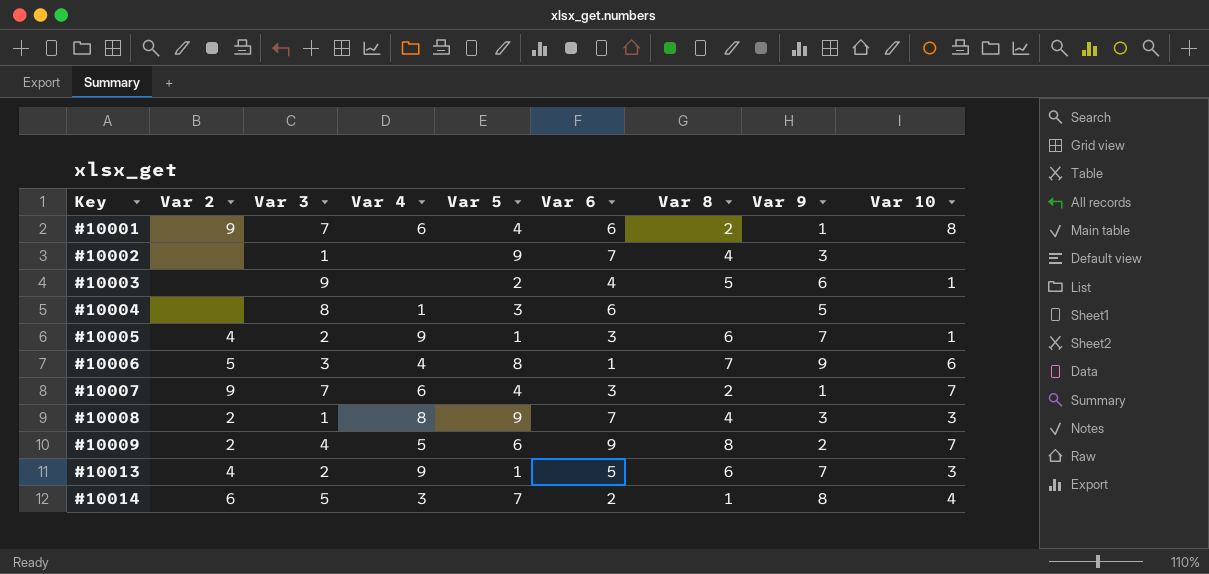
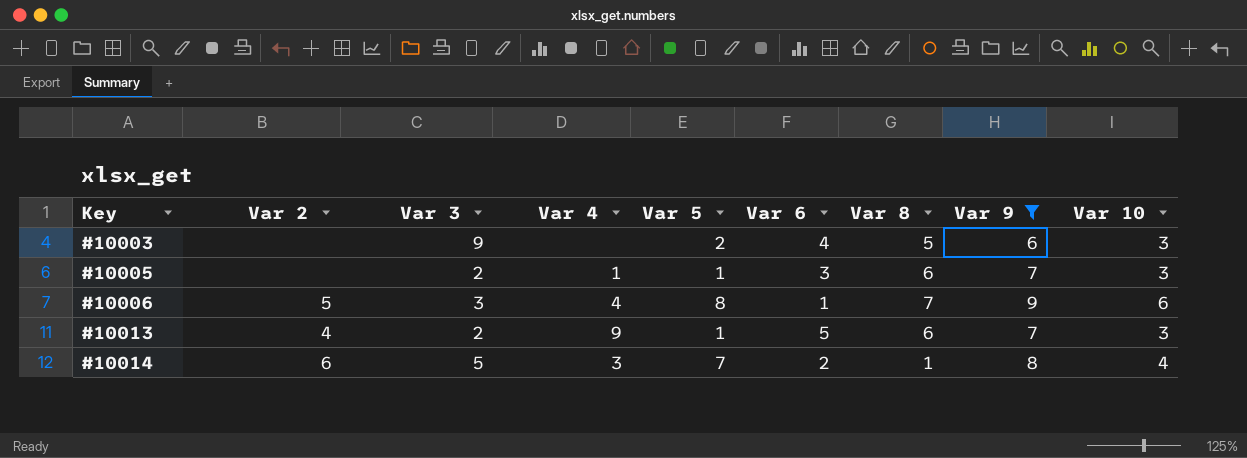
filter: none -> Var 9 >= 6
#10003 | Var 10: 1 -> 3
#10005 | Var 2: 4 -> none
#10005 | Var 4: 9 -> 1
#10005 | Var 10: 1 -> 3

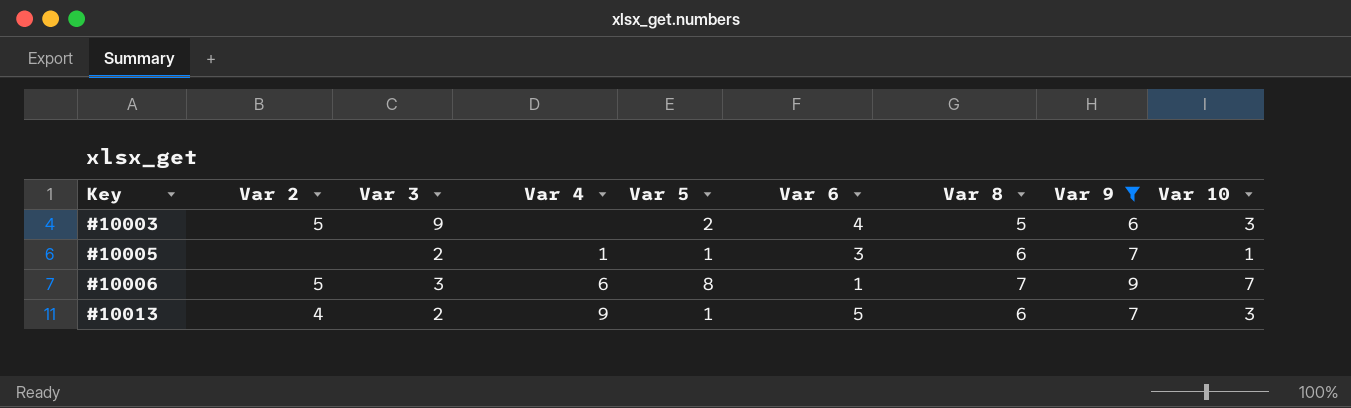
row #10014: 6 | 5 | 3 | 7 | 2 | 1 | 8 | 4 -> none
#10003 | Var 2: none -> 5
#10005 | Var 10: 3 -> 1
#10006 | Var 4: 4 -> 6
#10006 | Var 10: 6 -> 7

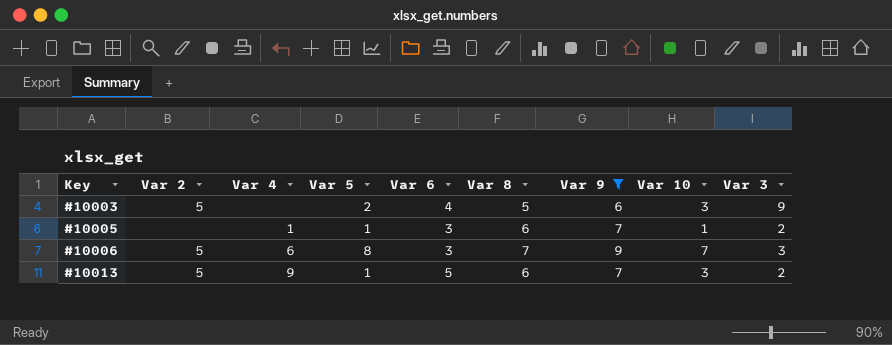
column Var 3 | position: 3 -> 9
#10006 | Var 6: 1 -> 3
#10013 | Var 2: 4 -> 5

